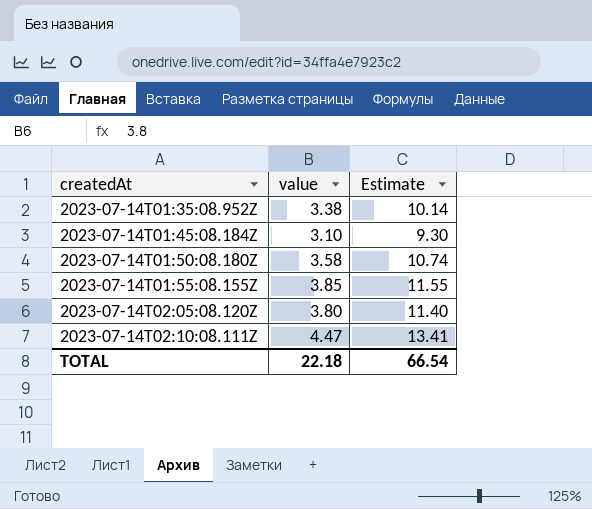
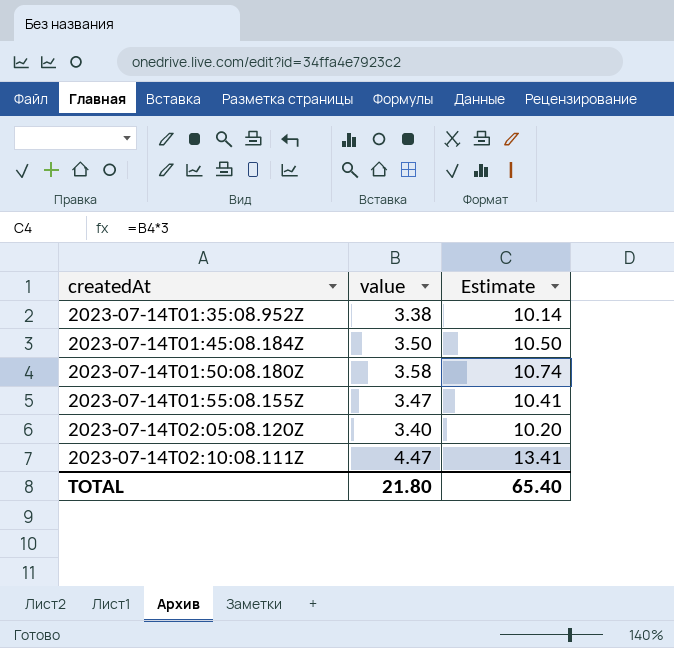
2023-07-14T01:45:08.184Z | value: 3.10 -> 3.50
2023-07-14T01:45:08.184Z | Estimate: 9.30 -> 10.50
2023-07-14T01:55:08.155Z | value: 3.85 -> 3.47
2023-07-14T01:55:08.155Z | Estimate: 11.55 -> 10.41
2023-07-14T02:05:08.120Z | value: 3.80 -> 3.40
2023-07-14T02:05:08.120Z | Estimate: 11.40 -> 10.20
TOTAL | value: 22.18 -> 21.80
TOTAL | Estimate: 66.54 -> 65.40

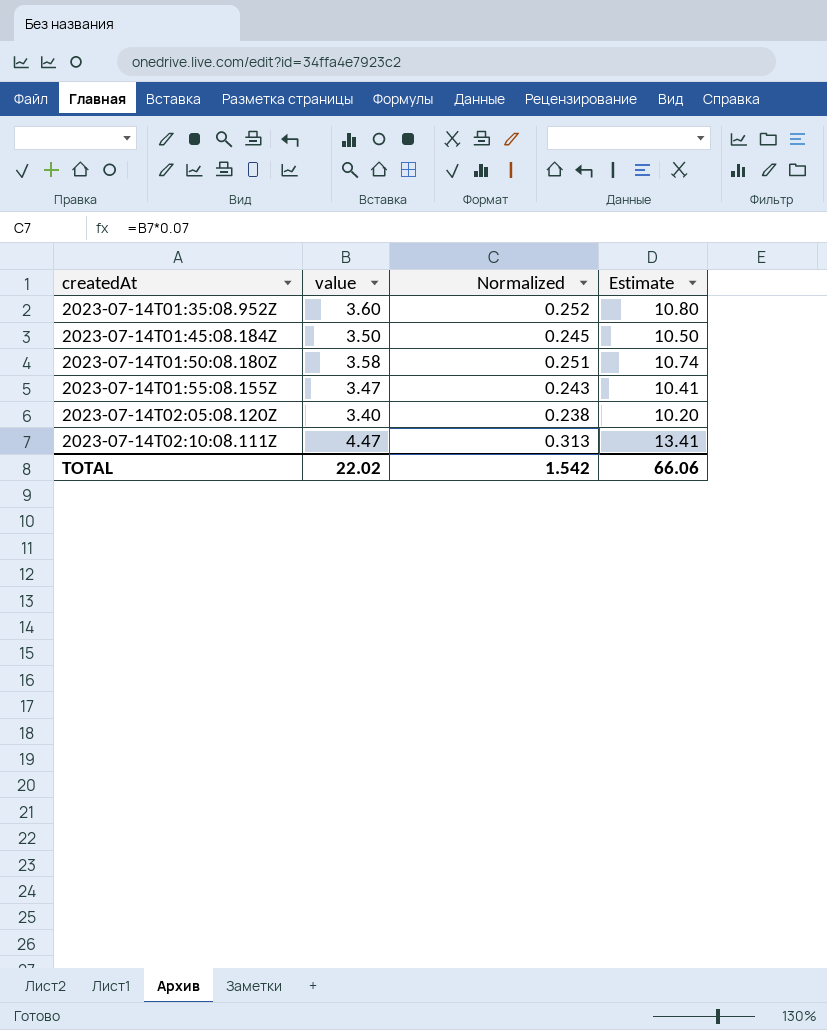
column Normalized | formula: none -> [value] * 0.07
2023-07-14T01:35:08.952Z | value: 3.38 -> 3.60
2023-07-14T01:35:08.952Z | Estimate: 10.14 -> 10.80
TOTAL | value: 21.80 -> 22.02
TOTAL | Estimate: 65.40 -> 66.06

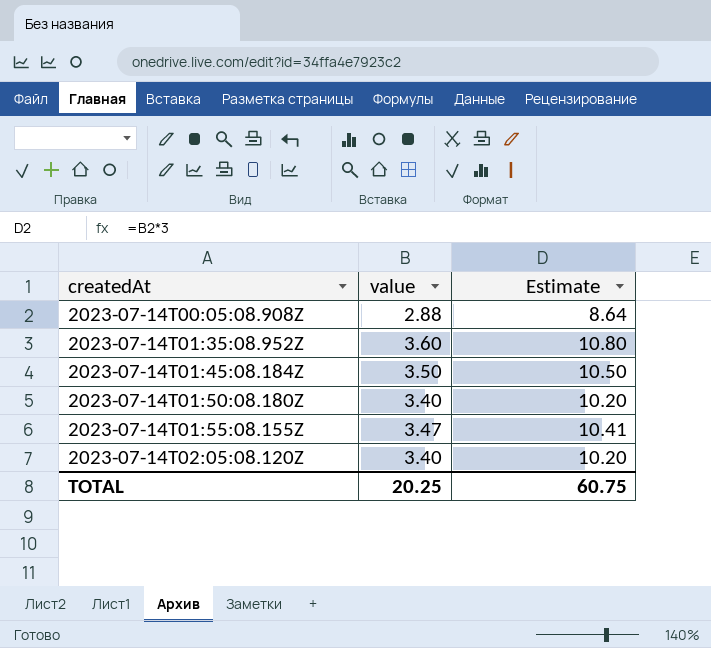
column Normalized | formula: [value] * 0.07 -> none
row 2023-07-14T02:10:08.111Z: 4.47 | 0.313 | 13.41 -> none
row 2023-07-14T00:05:08.908Z: none -> 2.88 | 8.64
2023-07-14T01:50:08.180Z | value: 3.58 -> 3.40
2023-07-14T01:50:08.180Z | Estimate: 10.74 -> 10.20
TOTAL | value: 22.02 -> 20.25
TOTAL | Estimate: 66.06 -> 60.75

